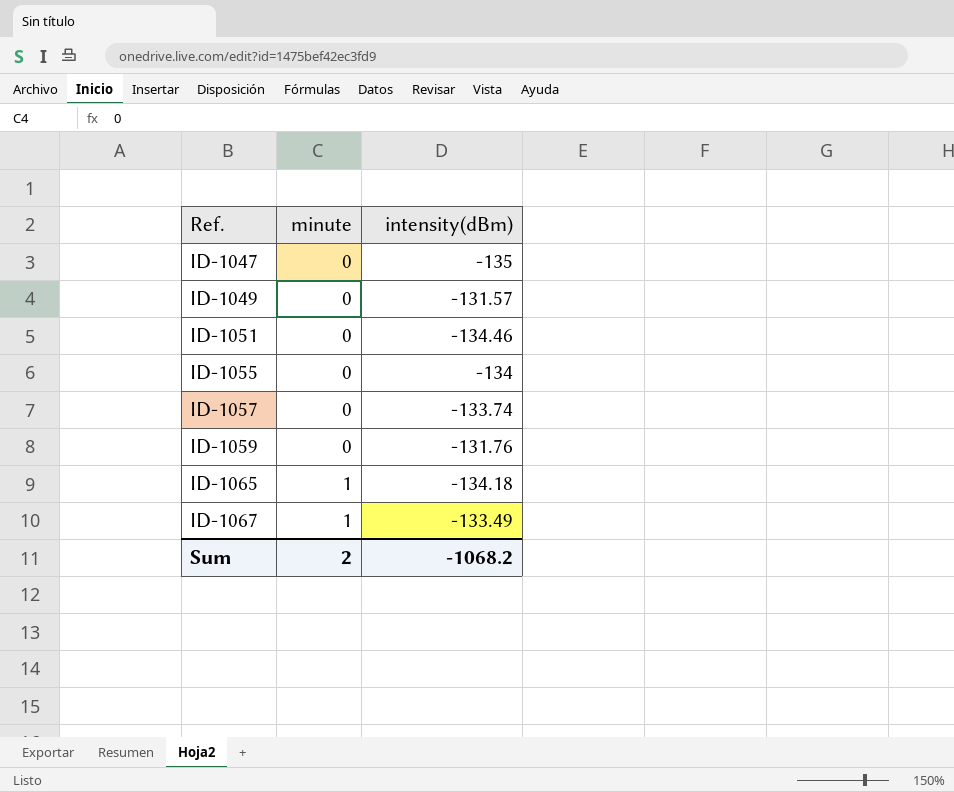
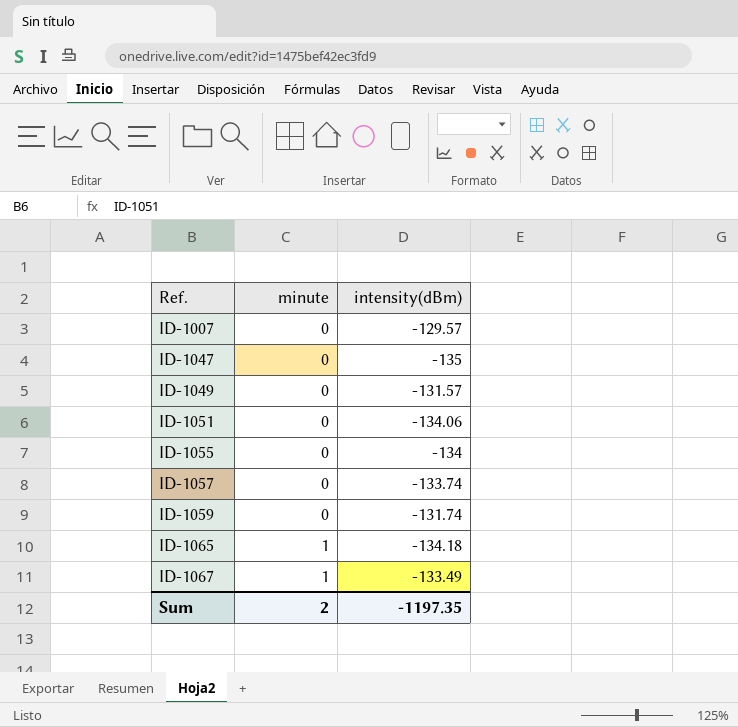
row ID-1007: none -> 0 | -129.57
ID-1051 | intensity(dBm): -134.46 -> -134.06
ID-1059 | intensity(dBm): -131.76 -> -131.74
Sum | intensity(dBm): -1068.2 -> -1197.35

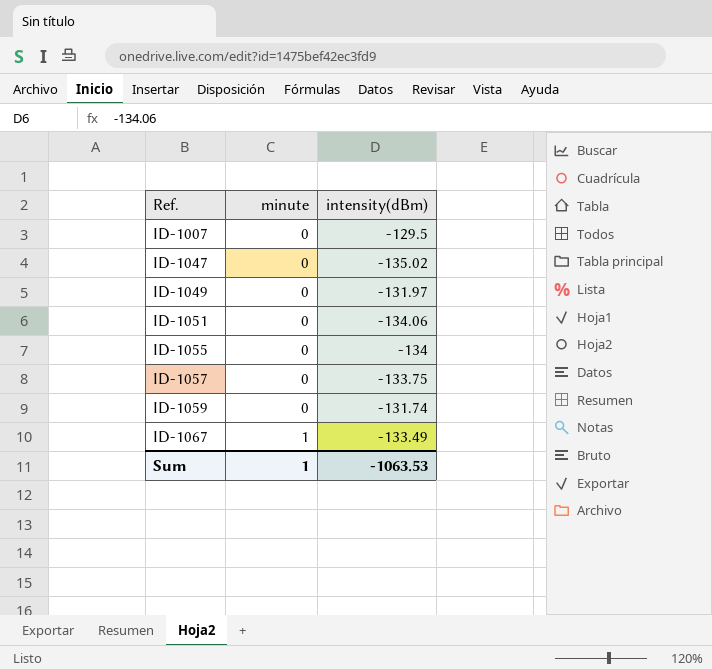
row ID-1065: 1 | -134.18 -> none
ID-1007 | intensity(dBm): -129.57 -> -129.5
ID-1047 | intensity(dBm): -135 -> -135.02
ID-1049 | intensity(dBm): -131.57 -> -131.97
ID-1057 | intensity(dBm): -133.74 -> -133.75
Sum | minute: 2 -> 1
Sum | intensity(dBm): -1197.35 -> -1063.53

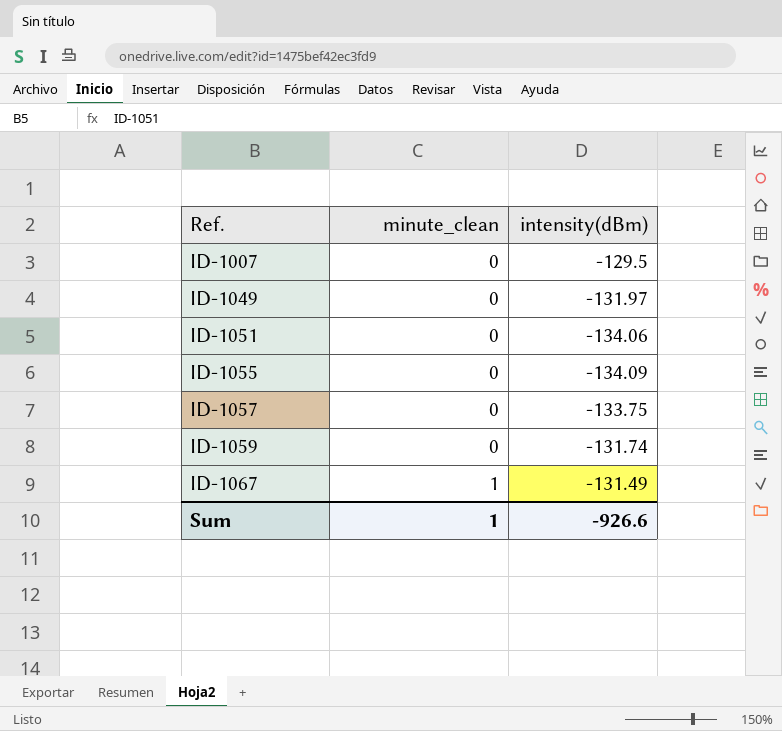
column name: minute -> minute_clean
row ID-1047: 0 | -135.02 -> none
ID-1055 | intensity(dBm): -134 -> -134.09
ID-1067 | intensity(dBm): -133.49 -> -131.49
Sum | intensity(dBm): -1063.53 -> -926.6

